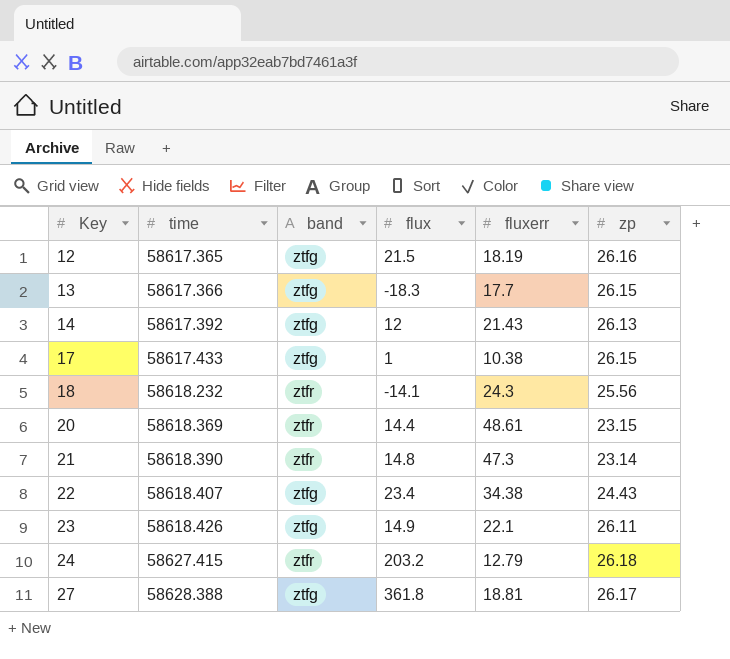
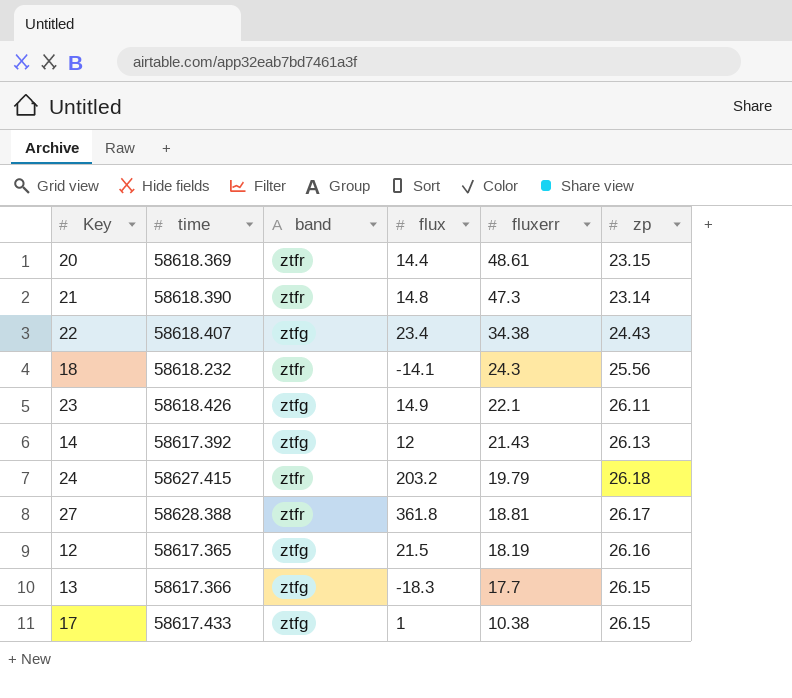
row order: Key ascending -> fluxerr descending
24 | fluxerr: 12.79 -> 19.79
27 | band: ztfg -> ztfr

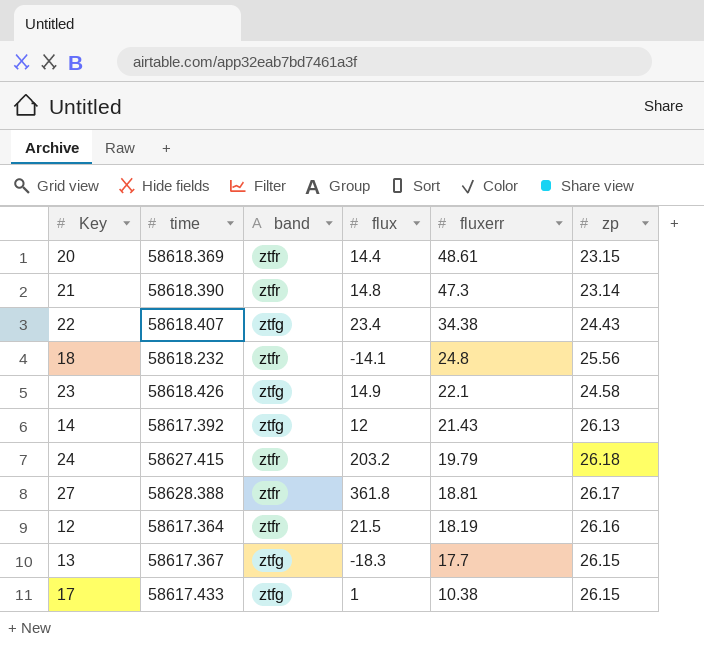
18 | fluxerr: 24.3 -> 24.8
23 | zp: 26.11 -> 24.58
12 | time: 58617.365 -> 58617.364
12 | band: ztfg -> ztfr
13 | time: 58617.366 -> 58617.367

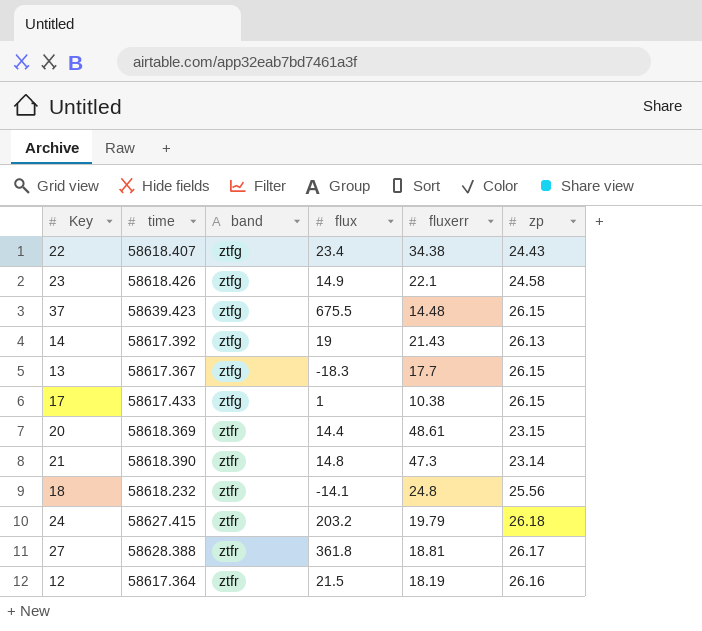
row order: fluxerr descending -> band ascending
row 37: none -> 58639.423 | ztfg | 675.5 | 14.48 | 26.15
14 | flux: 12 -> 19

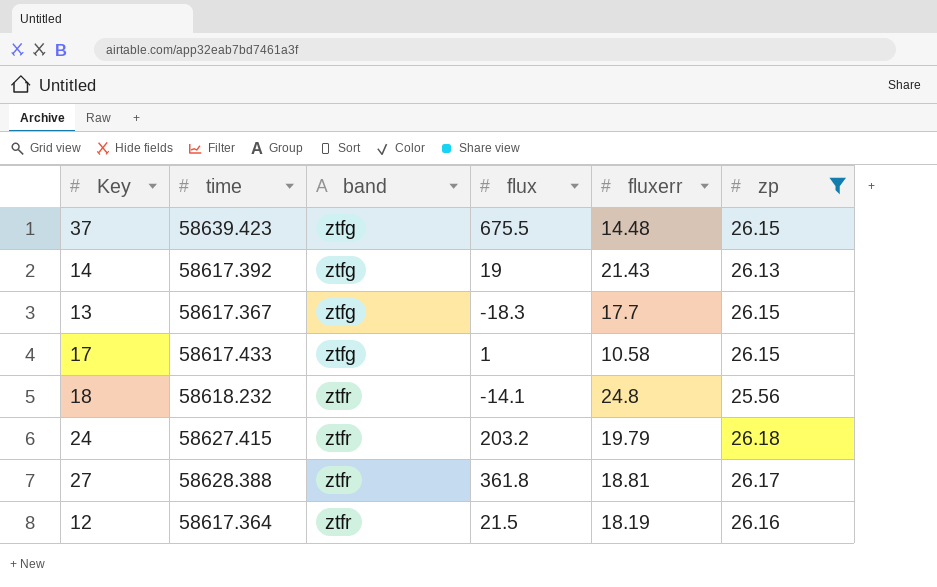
filter: none -> zp >= 25.56
17 | fluxerr: 10.38 -> 10.58

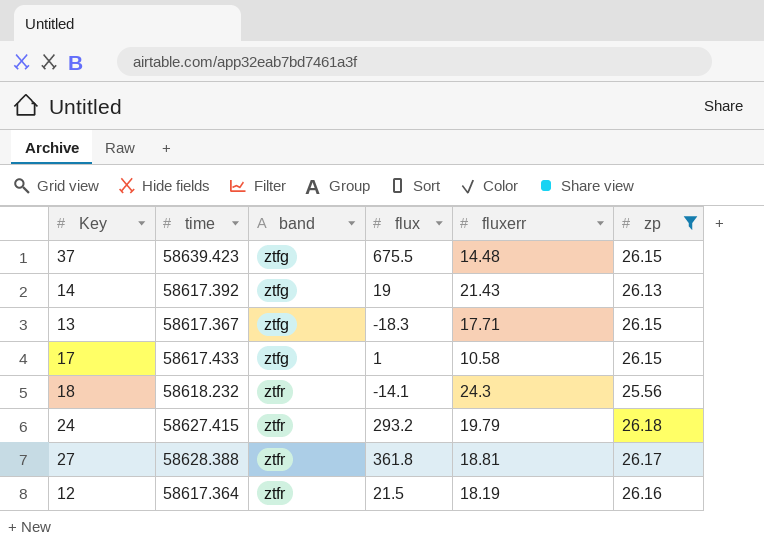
13 | fluxerr: 17.7 -> 17.71
18 | fluxerr: 24.8 -> 24.3
24 | flux: 203.2 -> 293.2

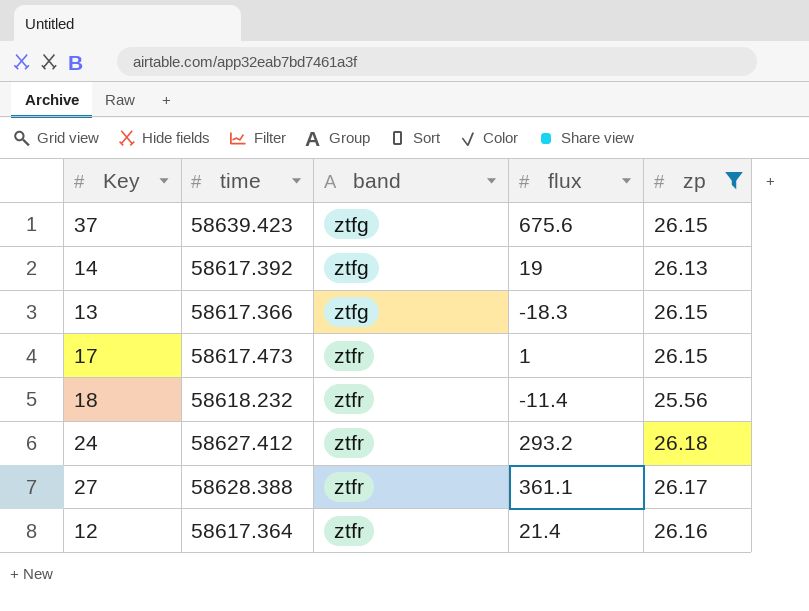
column fluxerr | position: 5 -> none
37 | flux: 675.5 -> 675.6
13 | time: 58617.367 -> 58617.366
17 | time: 58617.433 -> 58617.473
17 | band: ztfg -> ztfr
18 | flux: -14.1 -> -11.4
24 | time: 58627.415 -> 58627.412
27 | flux: 361.8 -> 361.1
12 | flux: 21.5 -> 21.4

